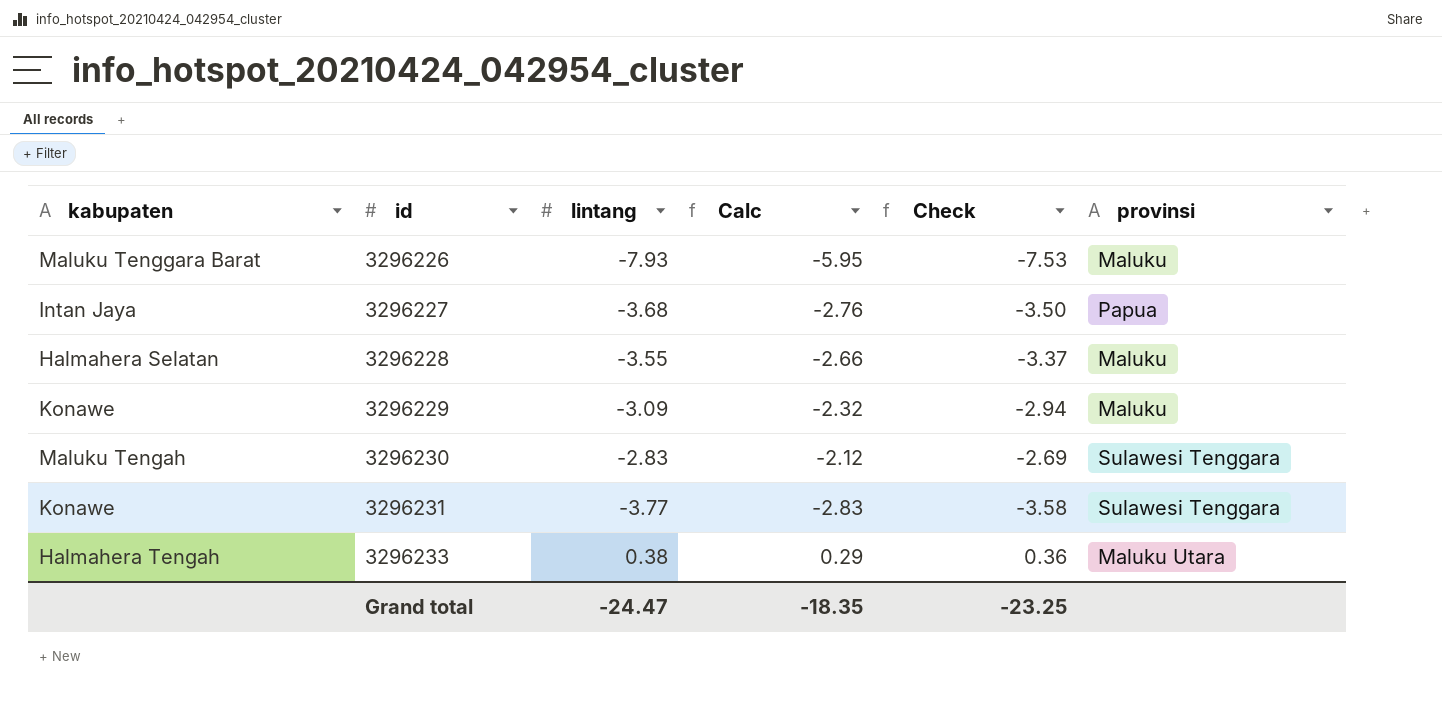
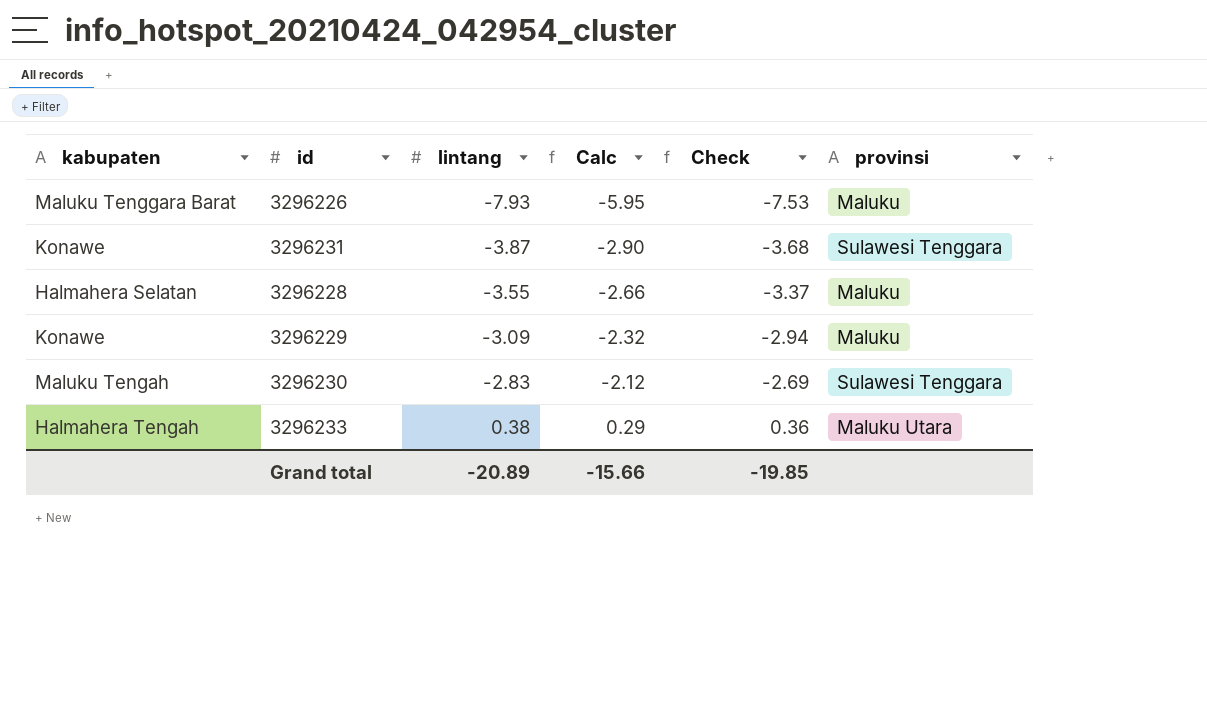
row order: id ascending -> lintang ascending
row 3296227: Intan Jaya | -3.68 | -2.76 | -3.50 | Papua -> none
3296231 | lintang: -3.77 -> -3.87
3296231 | Calc: -2.83 -> -2.90
3296231 | Check: -3.58 -> -3.68
Grand total | lintang: -24.47 -> -20.89
Grand total | Calc: -18.35 -> -15.66
Grand total | Check: -23.25 -> -19.85

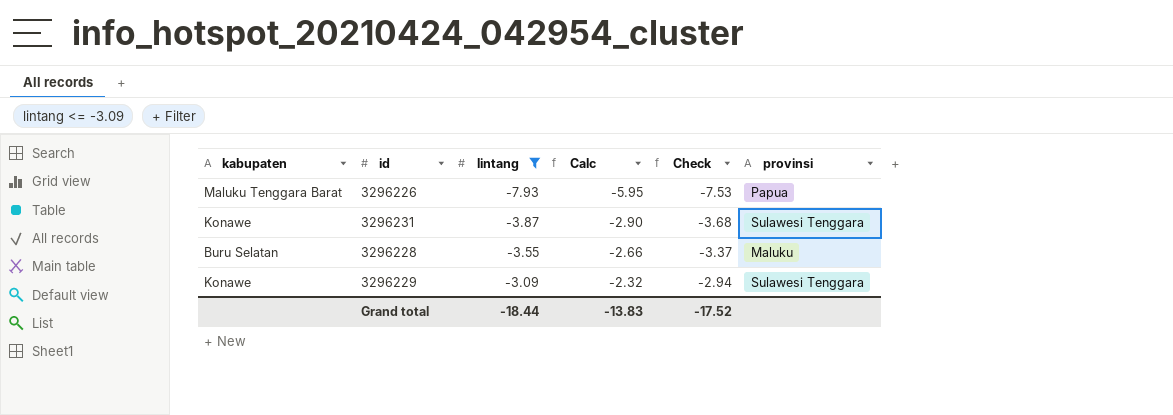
filter: none -> lintang <= -3.09
3296226 | provinsi: Maluku -> Papua
3296228 | kabupaten: Halmahera Selatan -> Buru Selatan
3296229 | provinsi: Maluku -> Sulawesi Tenggara
Grand total | lintang: -20.89 -> -18.44
Grand total | Calc: -15.66 -> -13.83
Grand total | Check: -19.85 -> -17.52

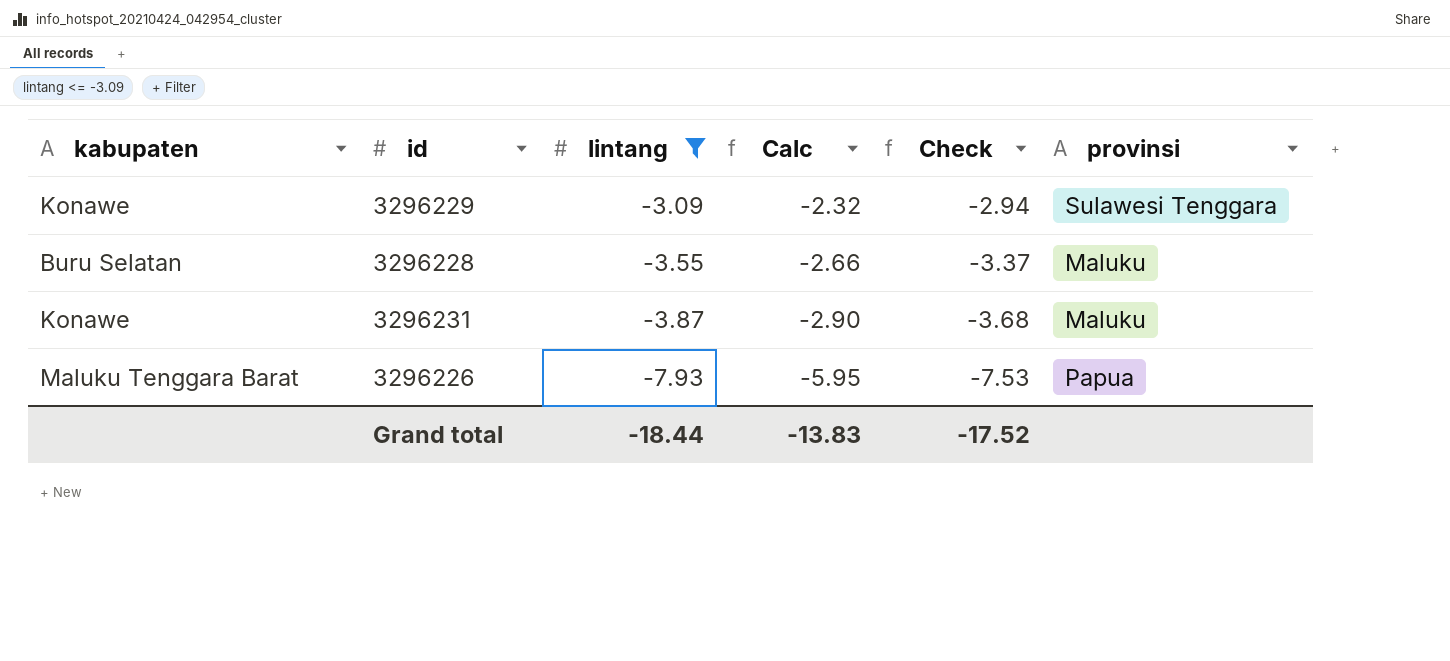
row order: lintang ascending -> lintang descending
3296231 | provinsi: Sulawesi Tenggara -> Maluku

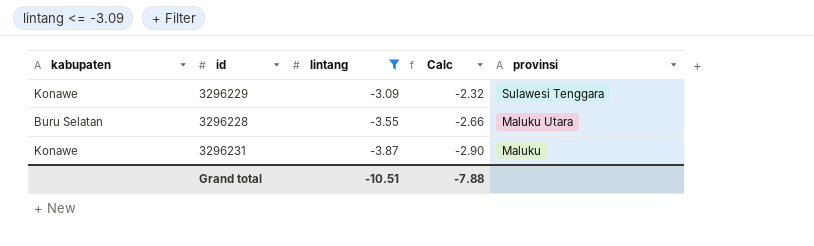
column Check | formula: [lintang] * 0.95 -> none
row 3296226: Maluku Tenggara Barat | -7.93 | -5.95 | -7.53 | Papua -> none
3296228 | provinsi: Maluku -> Maluku Utara
Grand total | lintang: -18.44 -> -10.51
Grand total | Calc: -13.83 -> -7.88

